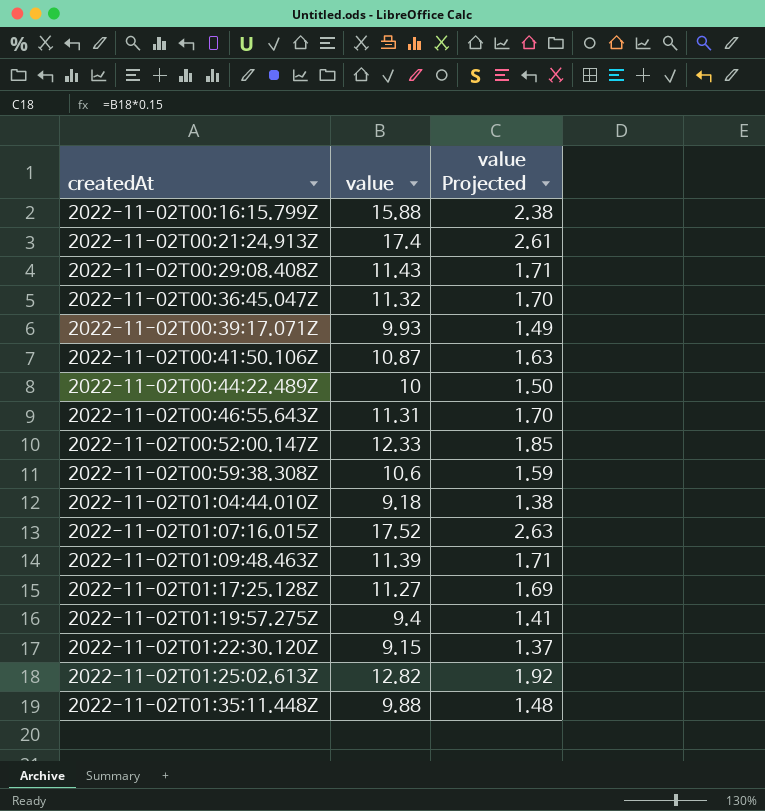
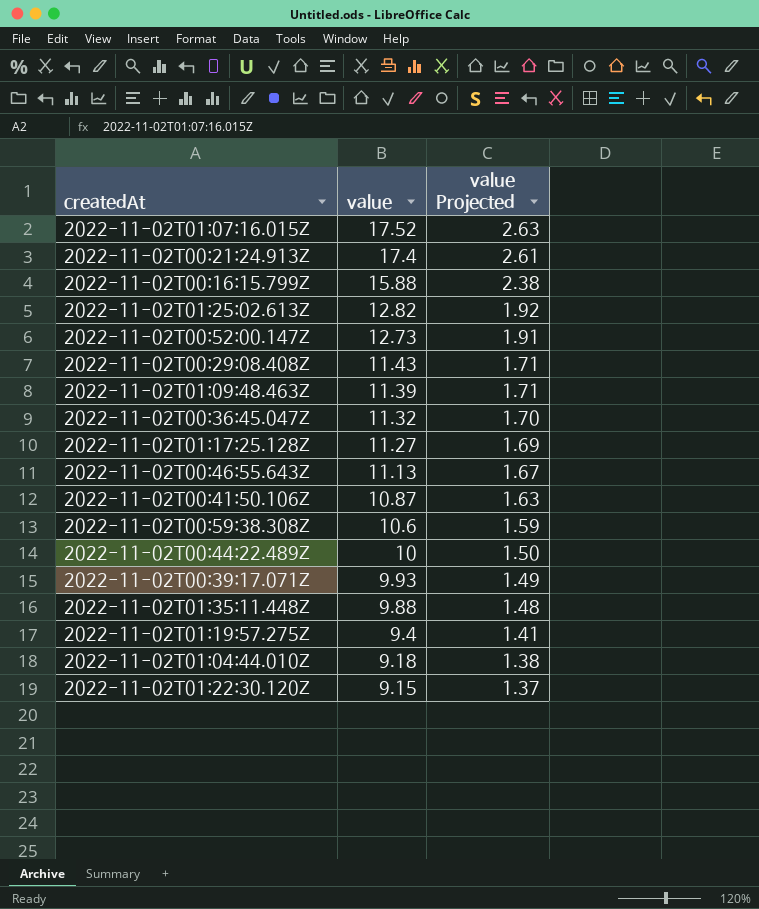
row order: createdAt ascending -> value descending
2022-11-02T00:52:00.147Z | value: 12.33 -> 12.73
2022-11-02T00:52:00.147Z | value Projected: 1.85 -> 1.91
2022-11-02T00:46:55.643Z | value: 11.31 -> 11.13
2022-11-02T00:46:55.643Z | value Projected: 1.70 -> 1.67

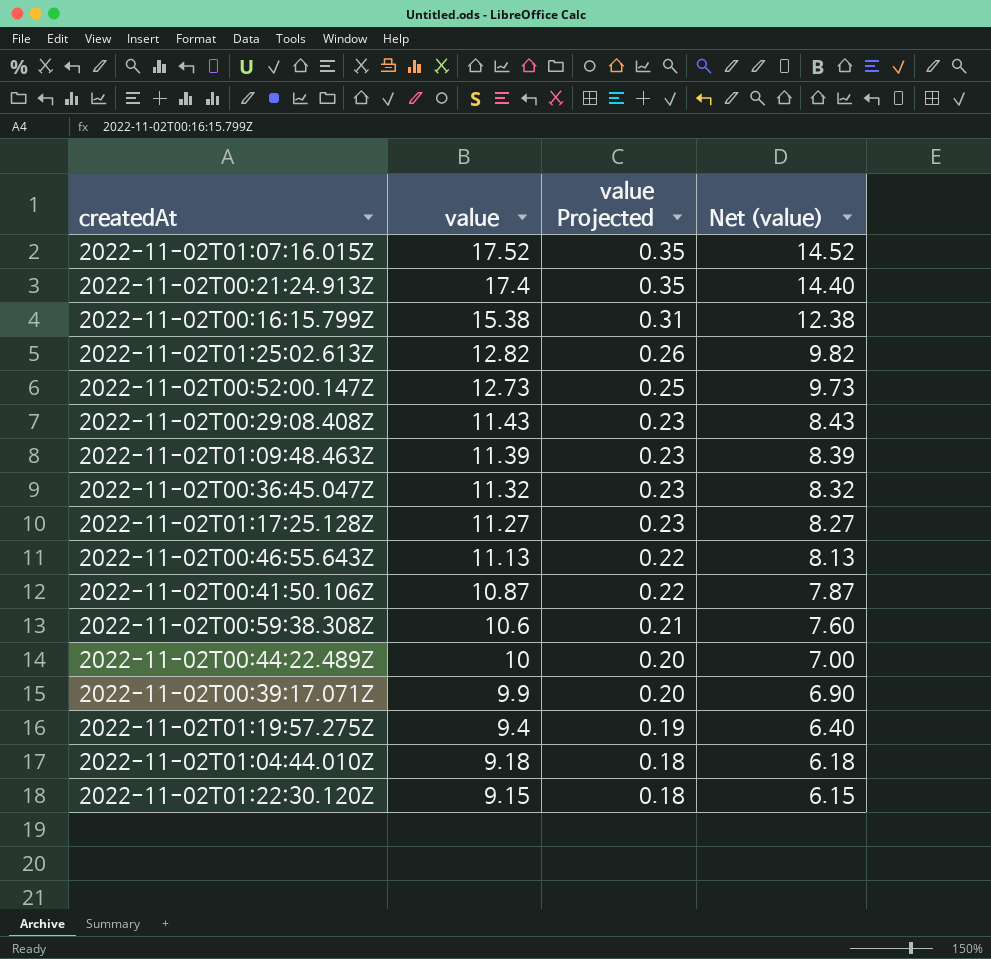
column value Projected | formula: [value] * 0.15 -> [value] * 0.02
column Net (value) | formula: none -> [value] - 3
row 2022-11-02T01:35:11.448Z: 9.88 | 1.48 -> none
2022-11-02T00:16:15.799Z | value: 15.88 -> 15.38
2022-11-02T00:39:17.071Z | value: 9.93 -> 9.9

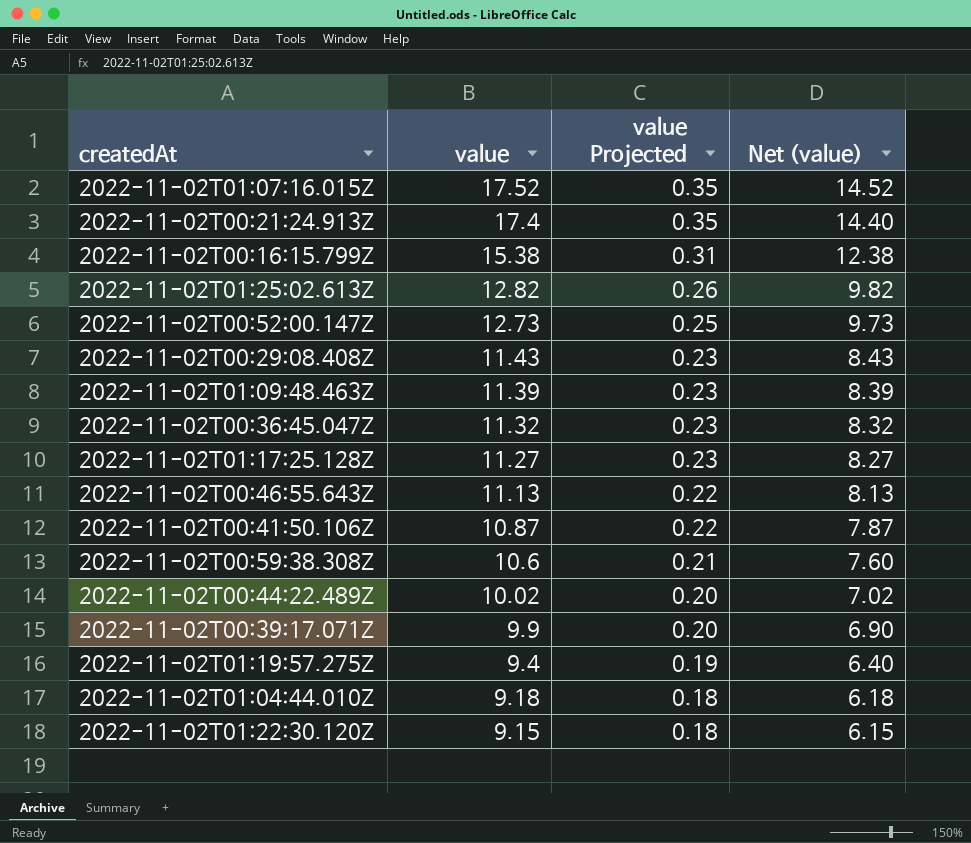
2022-11-02T00:44:22.489Z | value: 10 -> 10.02
2022-11-02T00:44:22.489Z | Net (value): 7.00 -> 7.02

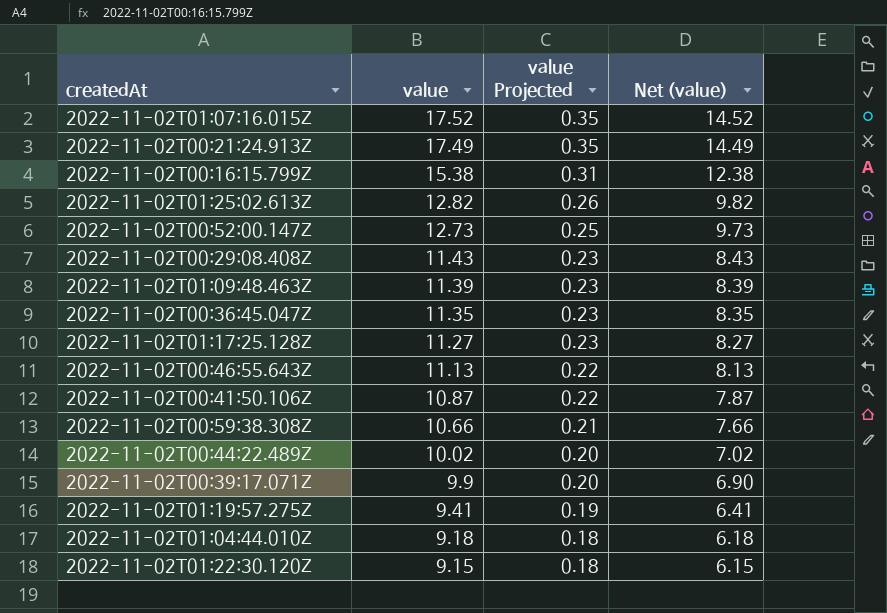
2022-11-02T00:21:24.913Z | value: 17.4 -> 17.49
2022-11-02T00:21:24.913Z | Net (value): 14.40 -> 14.49
2022-11-02T00:36:45.047Z | value: 11.32 -> 11.35
2022-11-02T00:36:45.047Z | Net (value): 8.32 -> 8.35
2022-11-02T00:59:38.308Z | value: 10.6 -> 10.66
2022-11-02T00:59:38.308Z | Net (value): 7.60 -> 7.66
2022-11-02T01:19:57.275Z | value: 9.4 -> 9.41
2022-11-02T01:19:57.275Z | Net (value): 6.40 -> 6.41

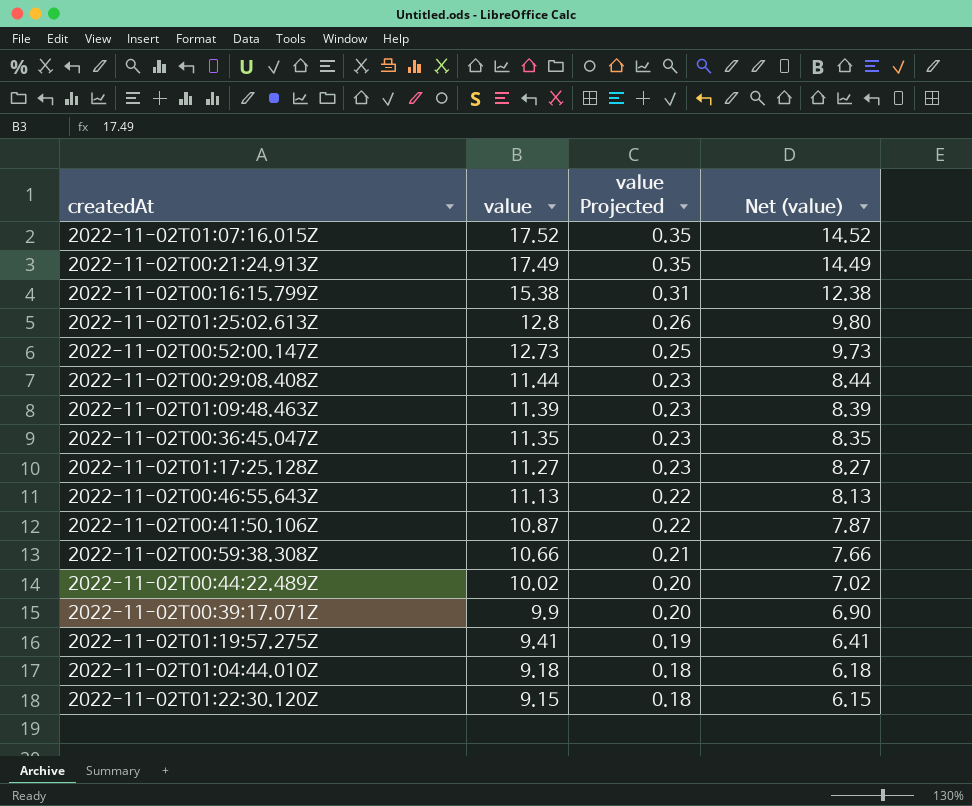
2022-11-02T01:25:02.613Z | value: 12.82 -> 12.8
2022-11-02T01:25:02.613Z | Net (value): 9.82 -> 9.80
2022-11-02T00:29:08.408Z | value: 11.43 -> 11.44
2022-11-02T00:29:08.408Z | Net (value): 8.43 -> 8.44

